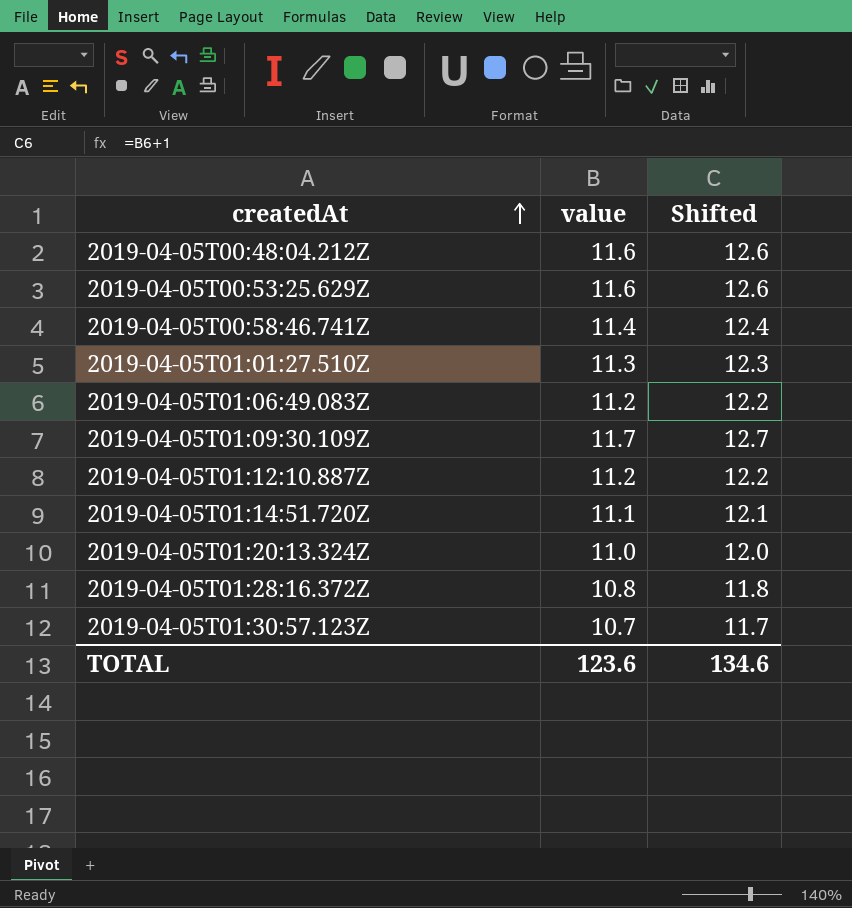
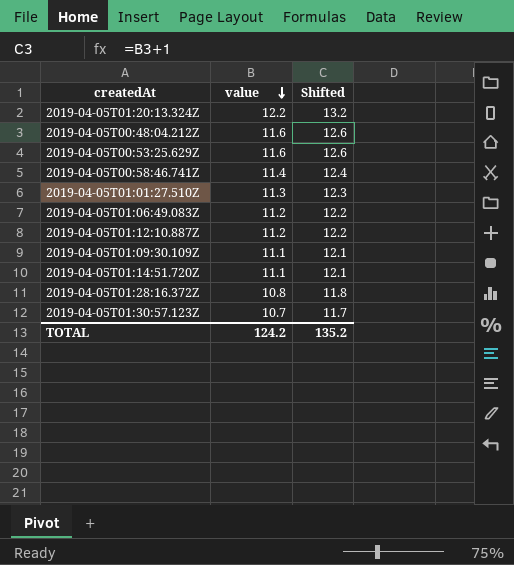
row order: createdAt ascending -> value descending
2019-04-05T01:20:13.324Z | value: 11.0 -> 12.2
2019-04-05T01:20:13.324Z | Shifted: 12.0 -> 13.2
2019-04-05T01:09:30.109Z | value: 11.7 -> 11.1
2019-04-05T01:09:30.109Z | Shifted: 12.7 -> 12.1
TOTAL | value: 123.6 -> 124.2
TOTAL | Shifted: 134.6 -> 135.2

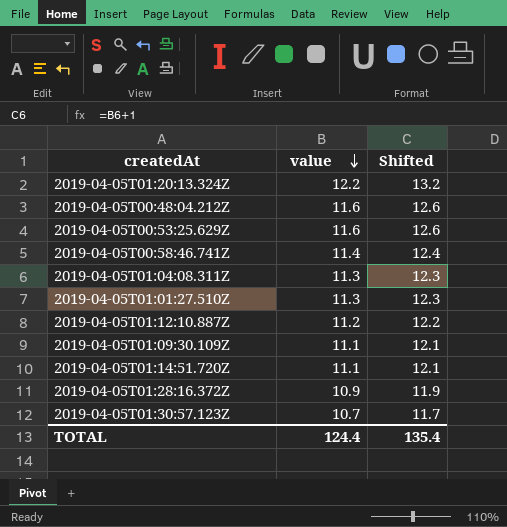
row 2019-04-05T01:06:49.083Z: 11.2 | 12.2 -> none
row 2019-04-05T01:04:08.311Z: none -> 11.3 | 12.3
2019-04-05T01:28:16.372Z | value: 10.8 -> 10.9
2019-04-05T01:28:16.372Z | Shifted: 11.8 -> 11.9
TOTAL | value: 124.2 -> 124.4
TOTAL | Shifted: 135.2 -> 135.4

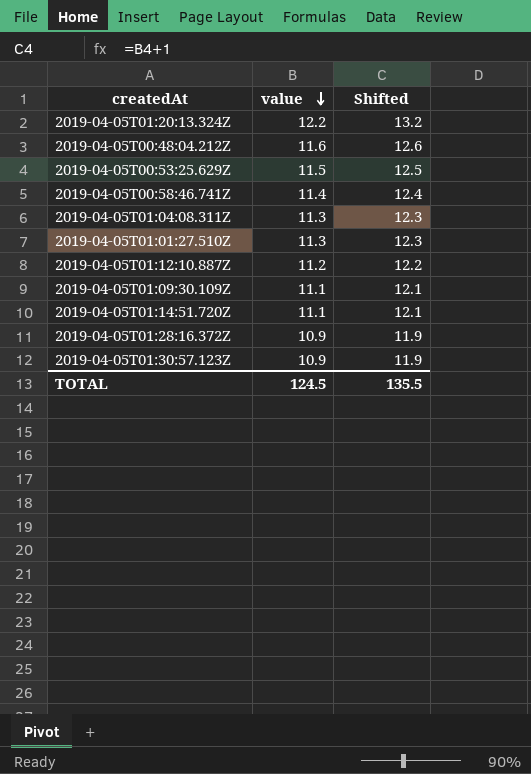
2019-04-05T00:53:25.629Z | value: 11.6 -> 11.5
2019-04-05T00:53:25.629Z | Shifted: 12.6 -> 12.5
2019-04-05T01:30:57.123Z | value: 10.7 -> 10.9
2019-04-05T01:30:57.123Z | Shifted: 11.7 -> 11.9
TOTAL | value: 124.4 -> 124.5
TOTAL | Shifted: 135.4 -> 135.5

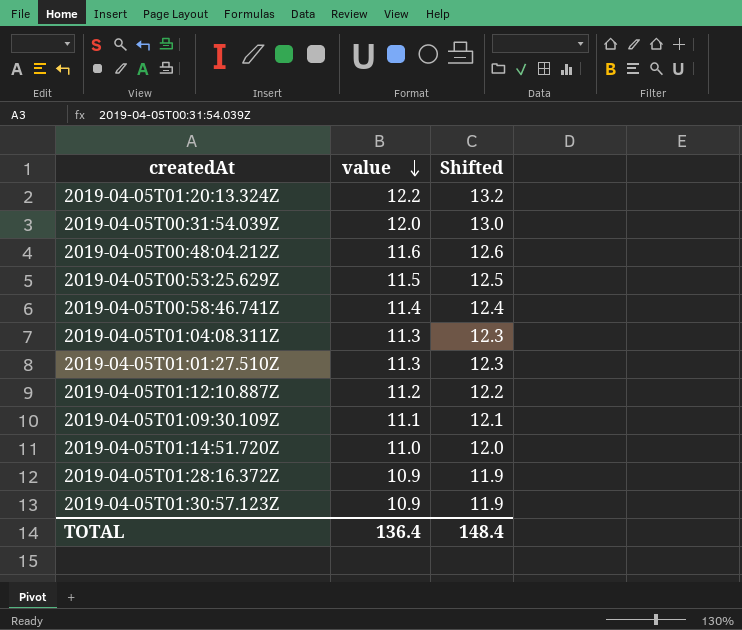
row 2019-04-05T00:31:54.039Z: none -> 12.0 | 13.0
2019-04-05T01:14:51.720Z | value: 11.1 -> 11.0
2019-04-05T01:14:51.720Z | Shifted: 12.1 -> 12.0
TOTAL | value: 124.5 -> 136.4
TOTAL | Shifted: 135.5 -> 148.4

